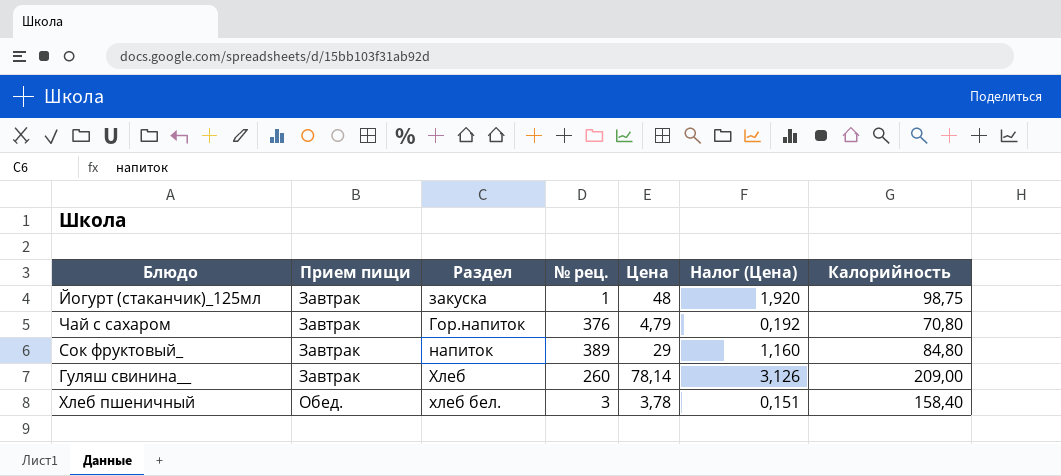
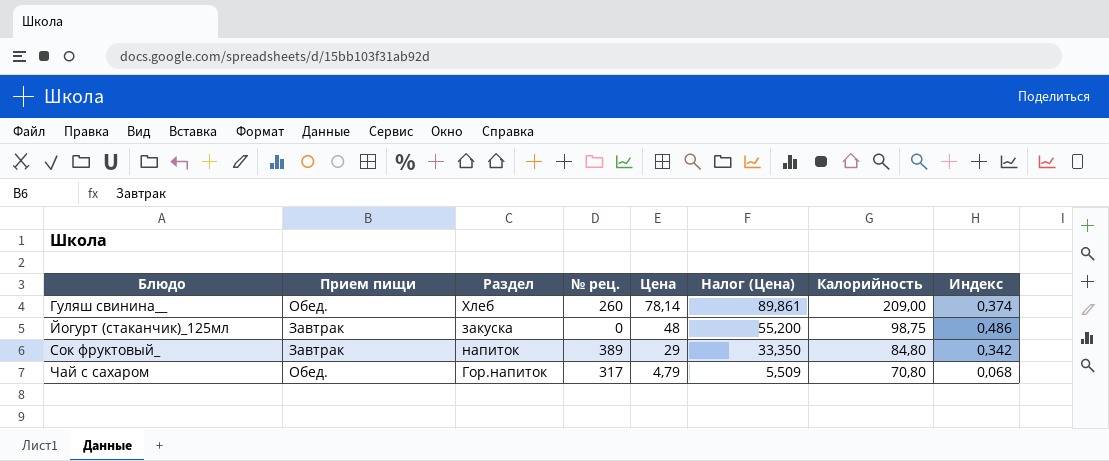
row order: Прием пищи ascending -> Блюдо ascending
column Налог (Цена) | formula: [Цена] * 0,04 -> [Цена] * 1,15
column Индекс | formula: none -> [Цена] / [Калорийность]
row Хлеб пшеничный: Обед. | хлеб бел. | 3 | 3,78 | 0,151 | 158,40 -> none
Гуляш свинина__ | Прием пищи: Завтрак -> Обед.
Йогурт (стаканчик)_125мл | № рец.: 1 -> 0
Чай с сахаром | Прием пищи: Завтрак -> Обед.
Чай с сахаром | № рец.: 376 -> 317

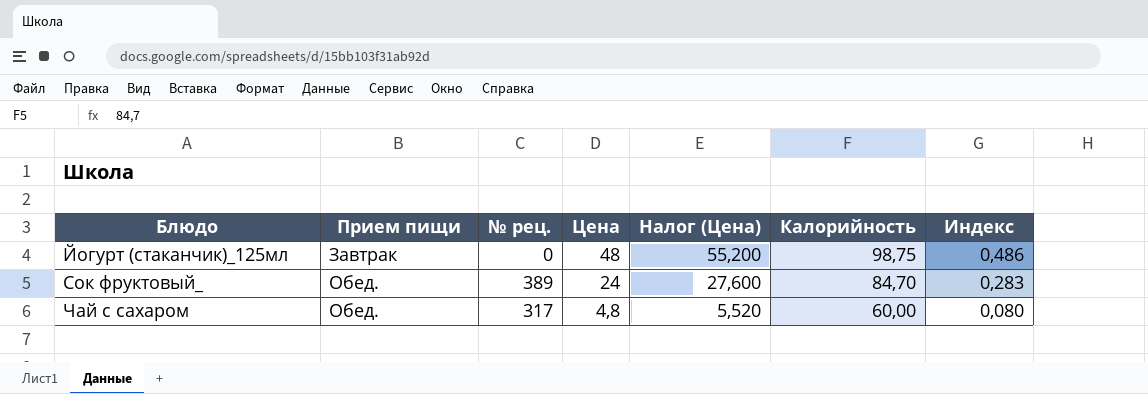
column Раздел | position: 3 -> none
row Гуляш свинина__: Обед. | Хлеб | 260 | 78,14 | 89,861 | 209,00 | 0,374 -> none
Сок фруктовый_ | Прием пищи: Завтрак -> Обед.
Сок фруктовый_ | Цена: 29 -> 24
Сок фруктовый_ | Налог (Цена): 33,350 -> 27,600
Сок фруктовый_ | Калорийность: 84,80 -> 84,70
Сок фруктовый_ | Индекс: 0,342 -> 0,283
Чай с сахаром | Цена: 4,79 -> 4,8
Чай с сахаром | Налог (Цена): 5,509 -> 5,520
Чай с сахаром | Калорийность: 70,80 -> 60,00
Чай с сахаром | Индекс: 0,068 -> 0,080

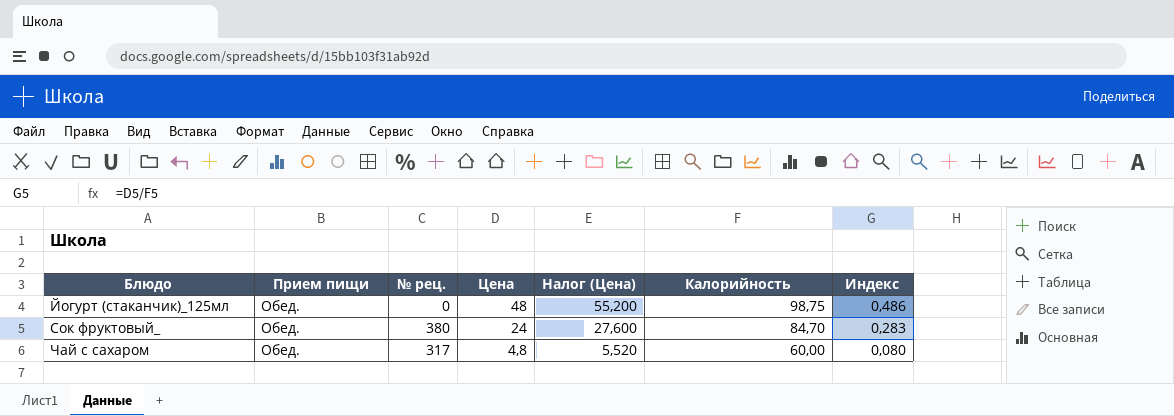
Йогурт (стаканчик)_125мл | Прием пищи: Завтрак -> Обед.
Сок фруктовый_ | № рец.: 389 -> 380

